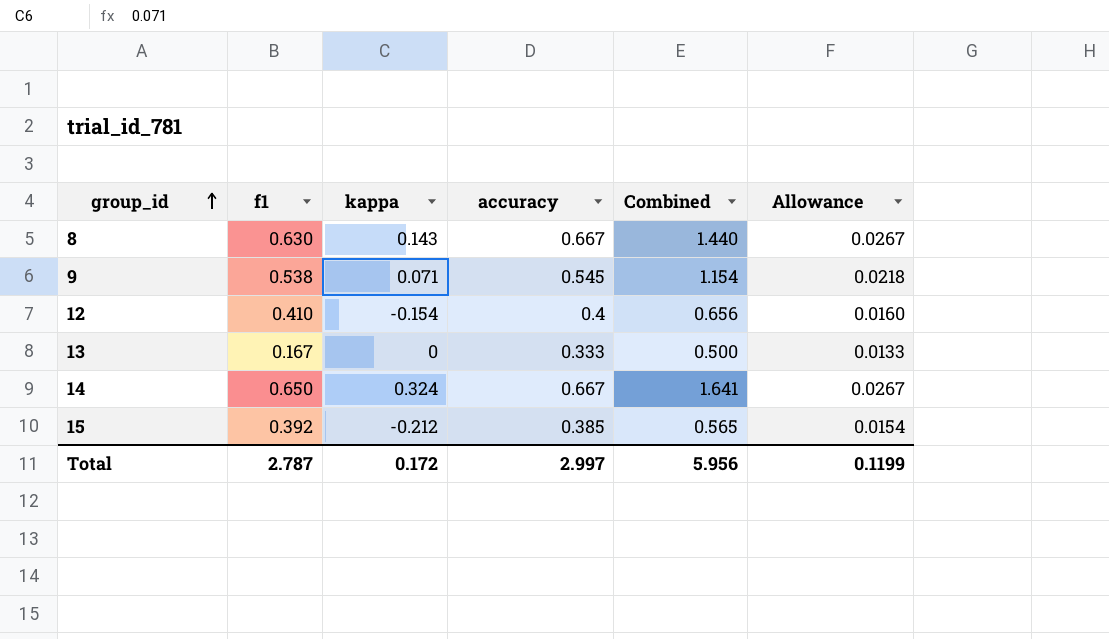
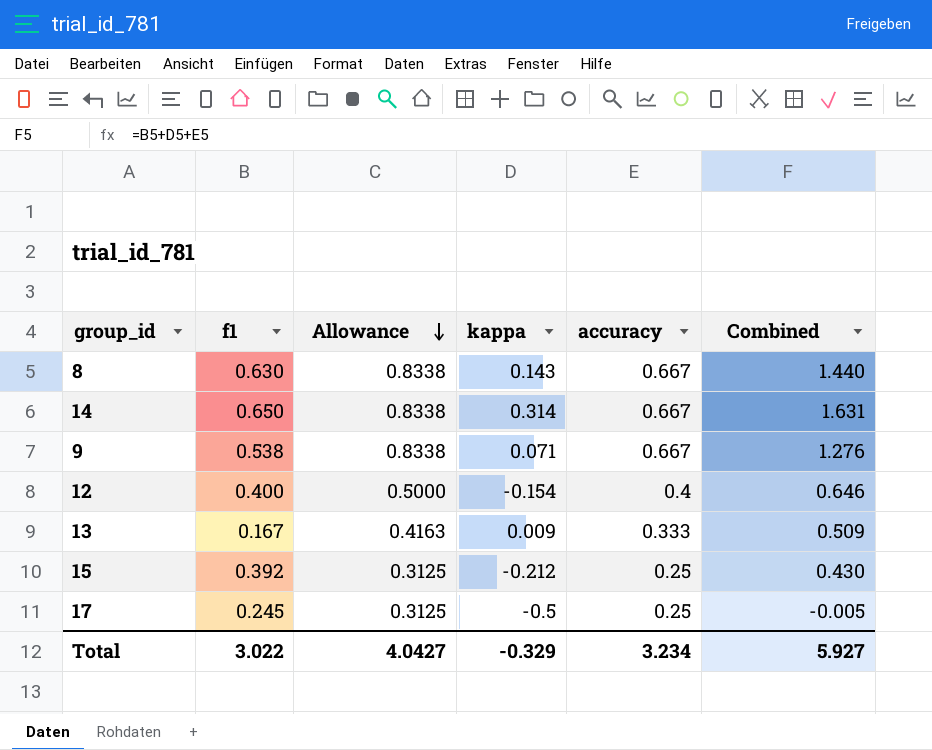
row order: group_id ascending -> Allowance descending
column Allowance | formula: [accuracy] * 0.04 -> [accuracy] * 1.25
column Allowance | position: 6 -> 3
14 | kappa: 0.324 -> 0.314
14 | Combined: 1.641 -> 1.631
9 | accuracy: 0.545 -> 0.667
9 | Combined: 1.154 -> 1.276
12 | f1: 0.410 -> 0.400
12 | Combined: 0.656 -> 0.646
13 | kappa: 0 -> 0.009
13 | Combined: 0.500 -> 0.509
15 | accuracy: 0.385 -> 0.25
15 | Combined: 0.565 -> 0.430
row 17: none -> 0.245 | 0.3125 | -0.5 | 0.25 | -0.005
Total | f1: 2.787 -> 3.022
Total | Allowance: 0.1199 -> 4.0427
Total | kappa: 0.172 -> -0.329
Total | accuracy: 2.997 -> 3.234
Total | Combined: 5.956 -> 5.927

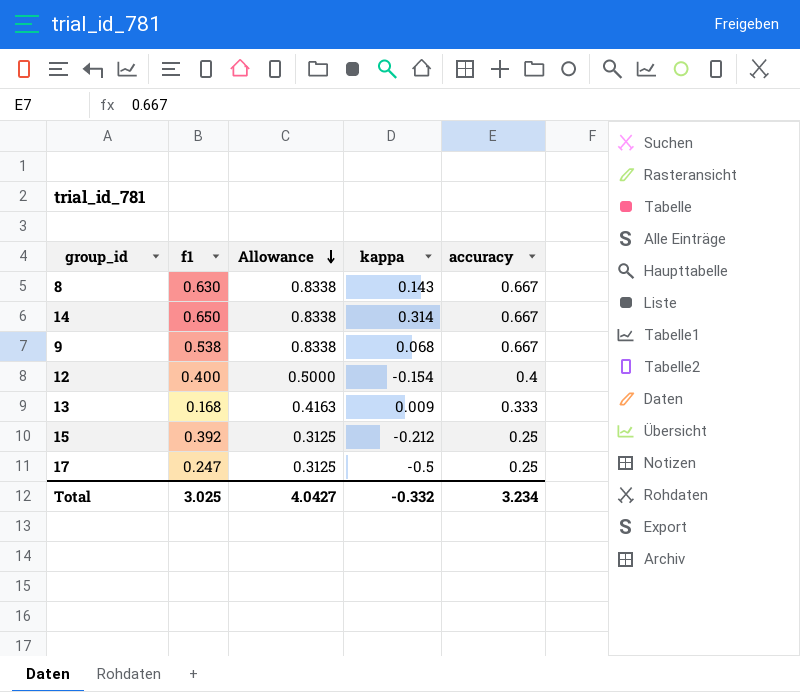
column Combined | formula: [f1] + [kappa] + [accuracy] -> none
9 | kappa: 0.071 -> 0.068
13 | f1: 0.167 -> 0.168
17 | f1: 0.245 -> 0.247
Total | f1: 3.022 -> 3.025
Total | kappa: -0.329 -> -0.332

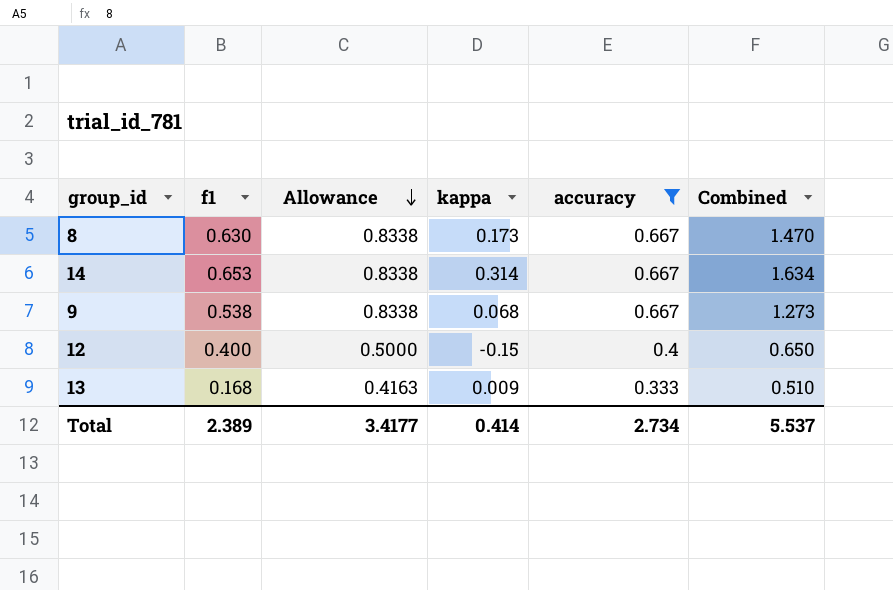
filter: none -> accuracy != 0.25
column Combined | formula: none -> [f1] + [kappa] + [accuracy]
8 | kappa: 0.143 -> 0.173
14 | f1: 0.650 -> 0.653
12 | kappa: -0.154 -> -0.15
Total | f1: 3.025 -> 2.389
Total | Allowance: 4.0427 -> 3.4177
Total | kappa: -0.332 -> 0.414
Total | accuracy: 3.234 -> 2.734

